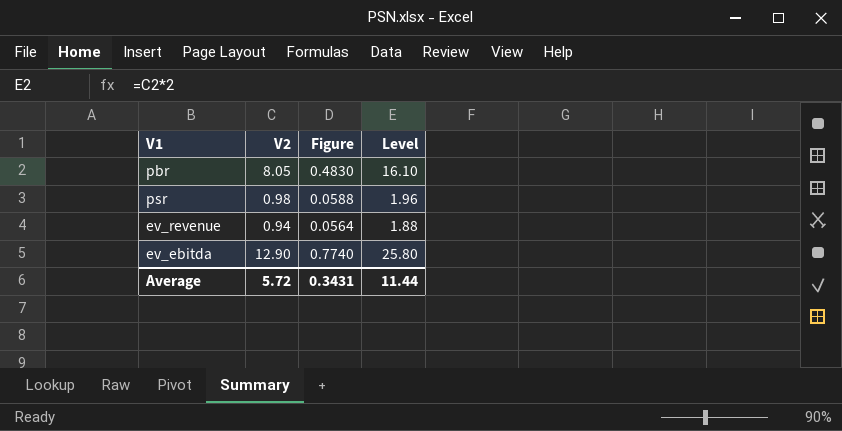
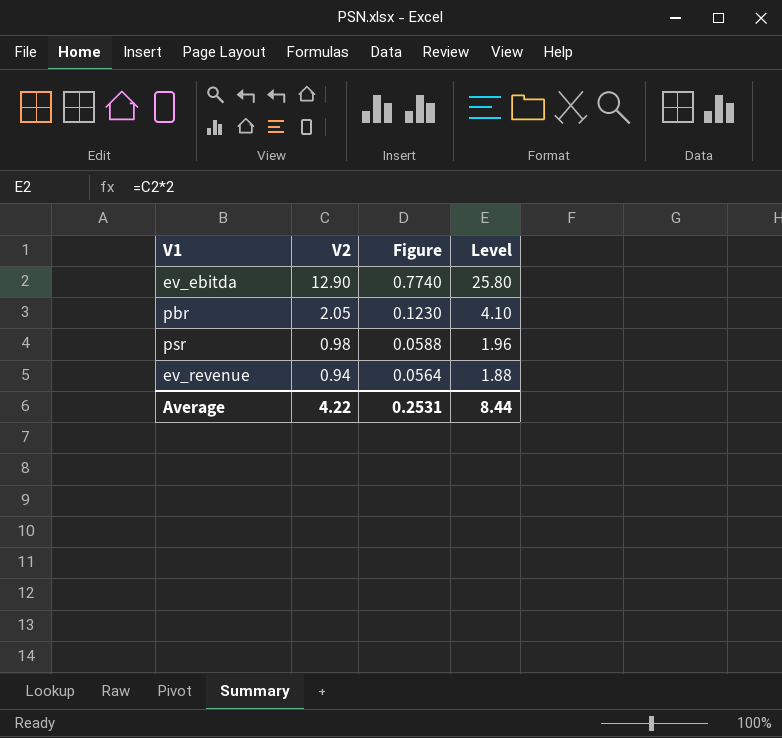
row order: none -> V2 descending
pbr | V2: 8.05 -> 2.05
pbr | Figure: 0.4830 -> 0.1230
pbr | Level: 16.10 -> 4.10
Average | V2: 5.72 -> 4.22
Average | Figure: 0.3431 -> 0.2531
Average | Level: 11.44 -> 8.44

